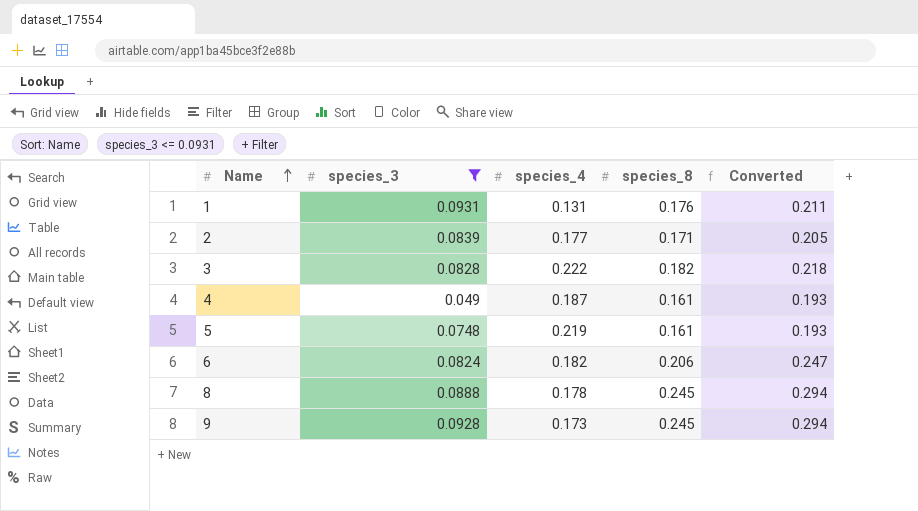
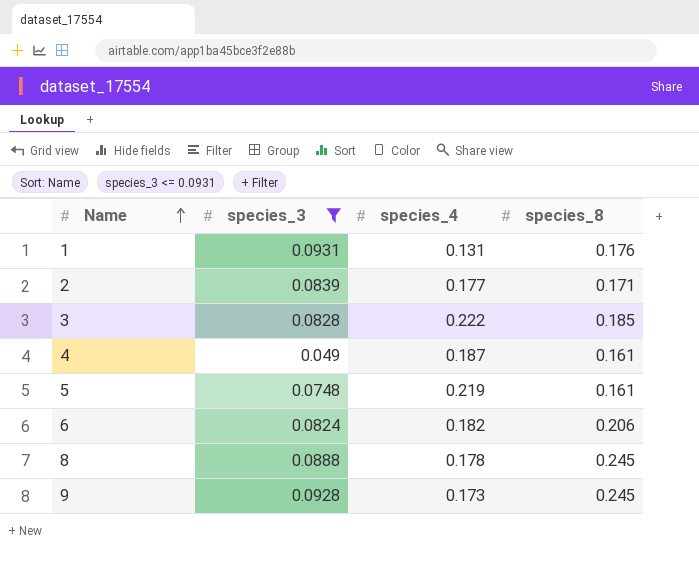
column Converted | formula: [species_8] * 1.2 -> none
3 | species_8: 0.182 -> 0.185

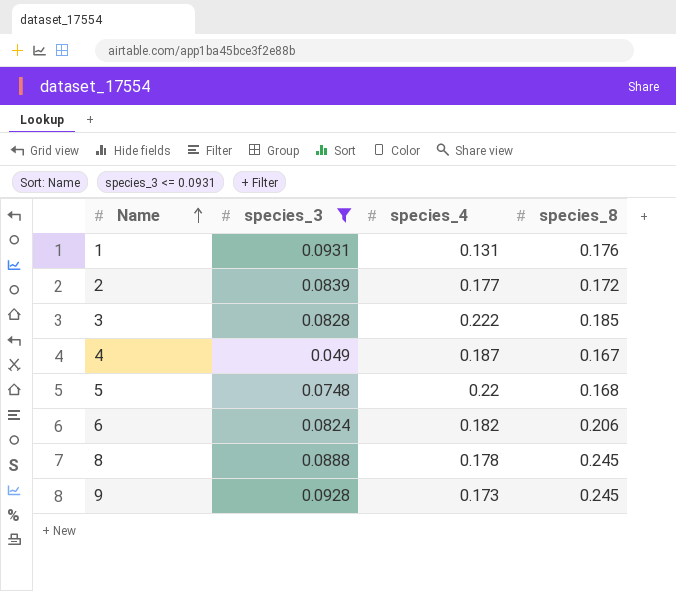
2 | species_8: 0.171 -> 0.172
4 | species_8: 0.161 -> 0.167
5 | species_4: 0.219 -> 0.22
5 | species_8: 0.161 -> 0.168

